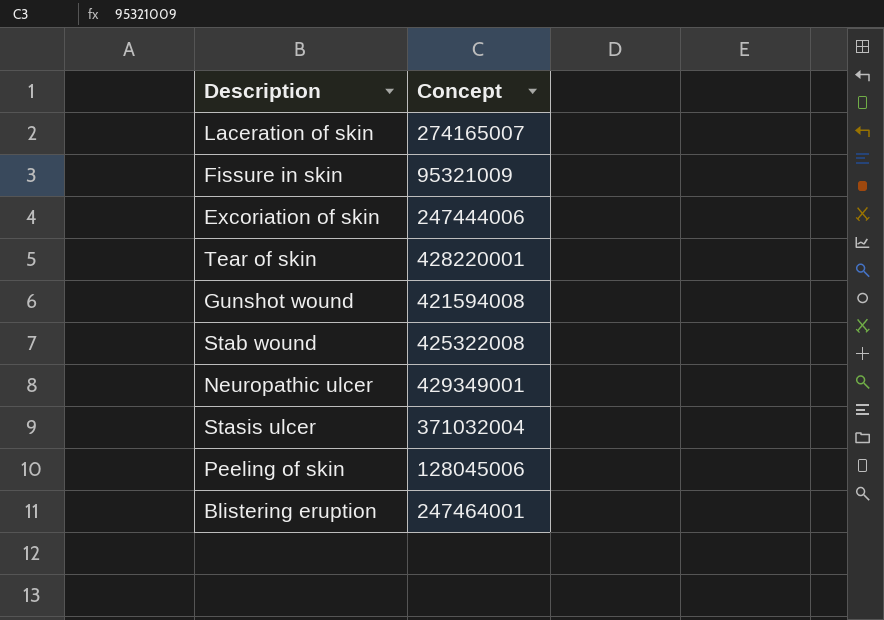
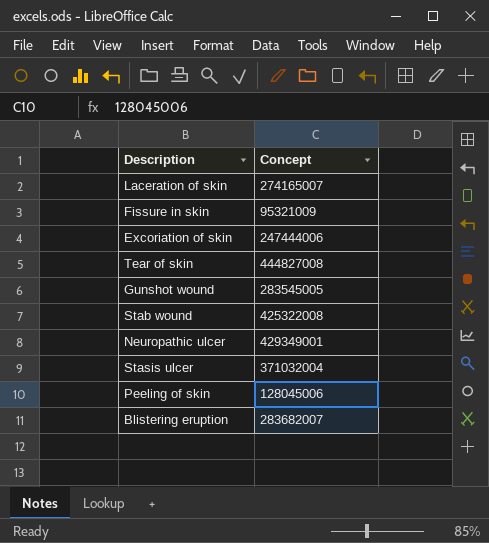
Tear of skin | Concept: 428220001 -> 444827008
Gunshot wound | Concept: 421594008 -> 283545005
Blistering eruption | Concept: 247464001 -> 283682007

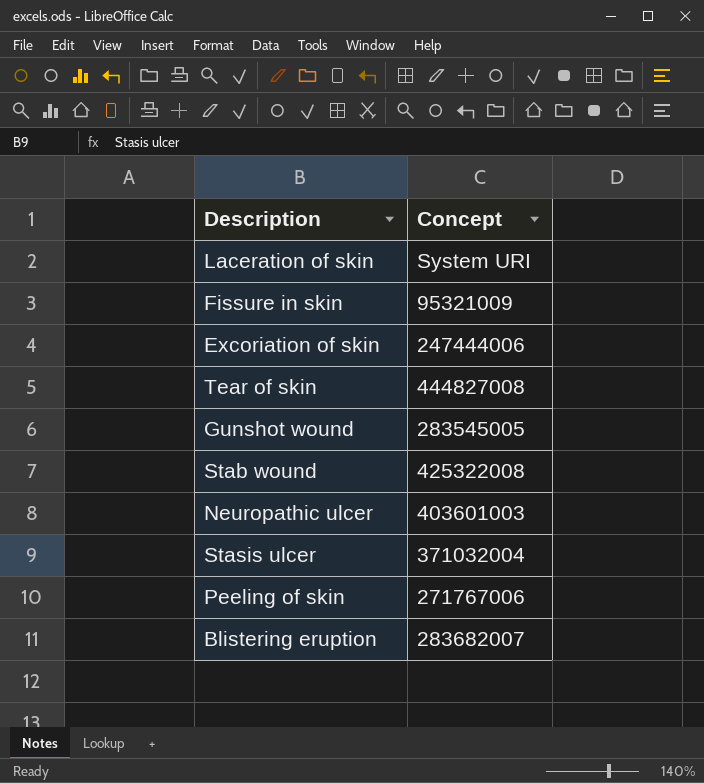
Laceration of skin | Concept: 274165007 -> System URI
Neuropathic ulcer | Concept: 429349001 -> 403601003
Peeling of skin | Concept: 128045006 -> 271767006

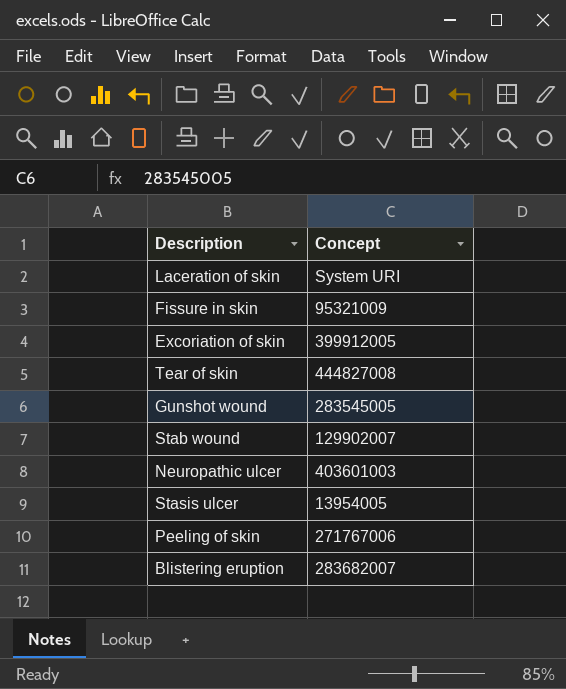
Excoriation of skin | Concept: 247444006 -> 399912005
Stab wound | Concept: 425322008 -> 129902007
Stasis ulcer | Concept: 371032004 -> 13954005

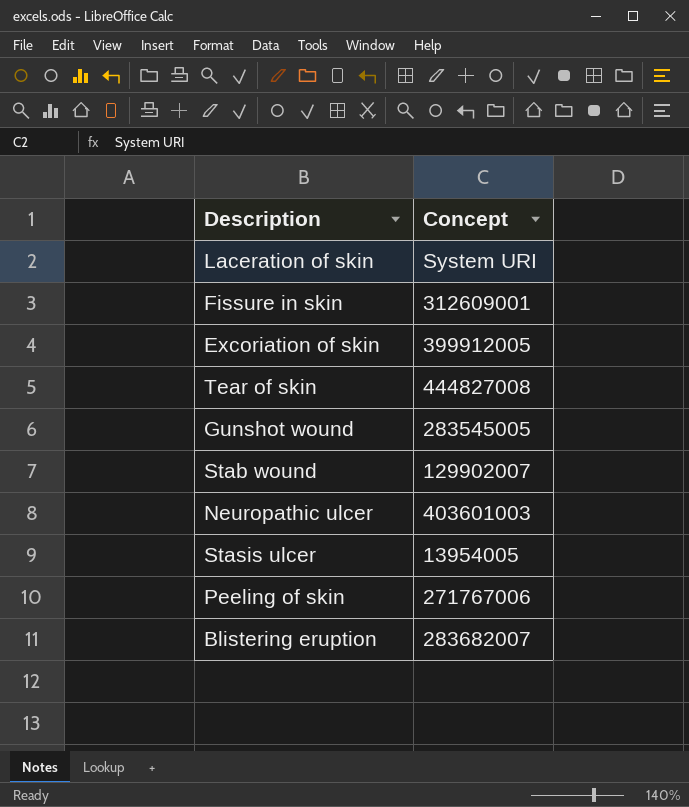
Fissure in skin | Concept: 95321009 -> 312609001

